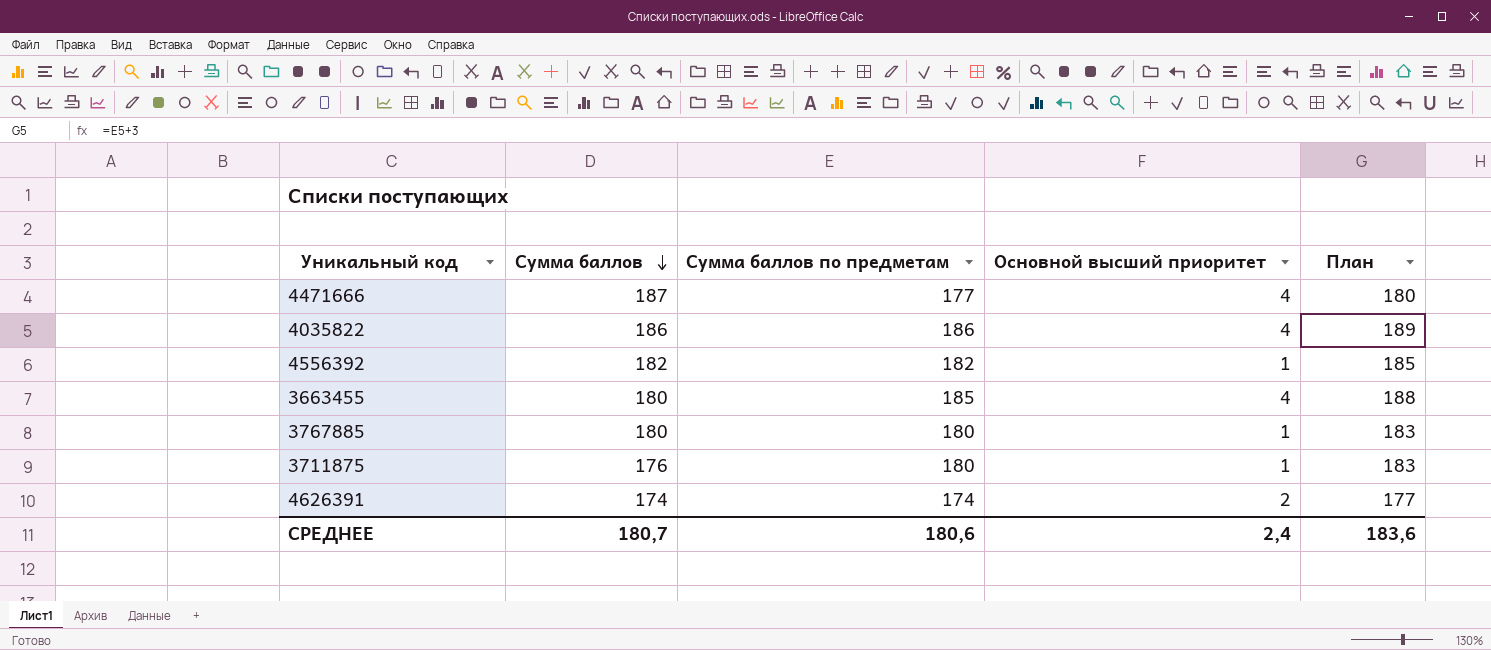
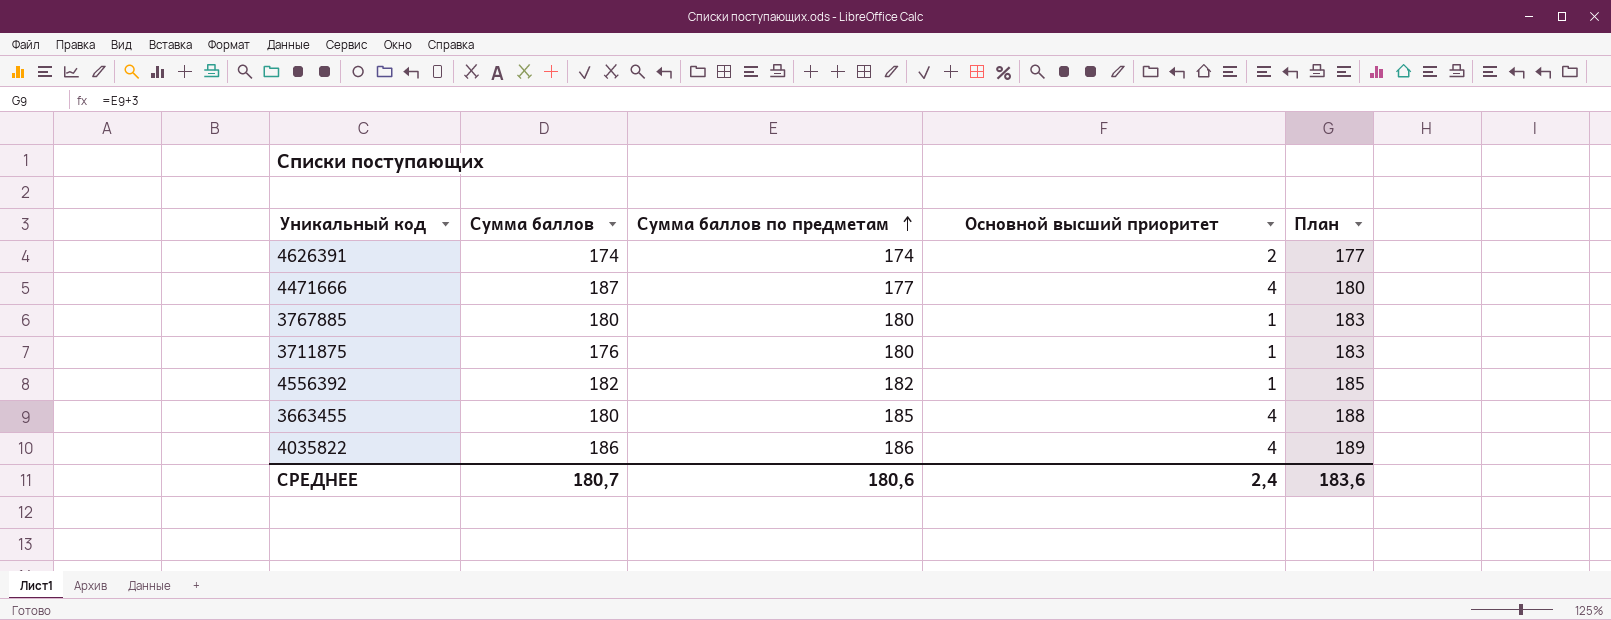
row order: Сумма баллов descending -> Сумма баллов по предметам ascending

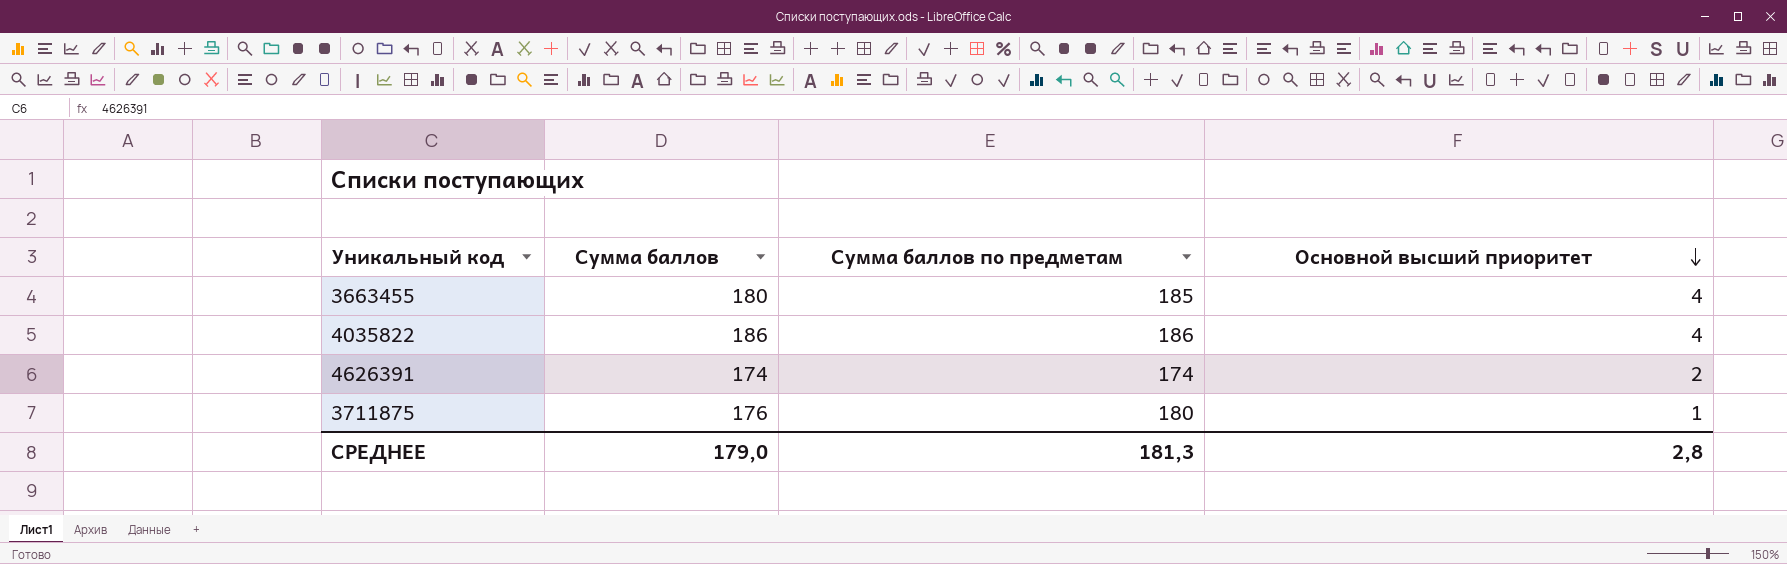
row order: Сумма баллов по предметам ascending -> Основной высший приоритет descending
column План | formula: [Сумма баллов по предметам] + 3 -> none
row 4471666: 187 | 177 | 4 | 180 -> none
row 3767885: 180 | 180 | 1 | 183 -> none
row 4556392: 182 | 182 | 1 | 185 -> none
СРЕДНЕЕ | Сумма баллов: 180,7 -> 179,0
СРЕДНЕЕ | Сумма баллов по предметам: 180,6 -> 181,3
СРЕДНЕЕ | Основной высший приоритет: 2,4 -> 2,8

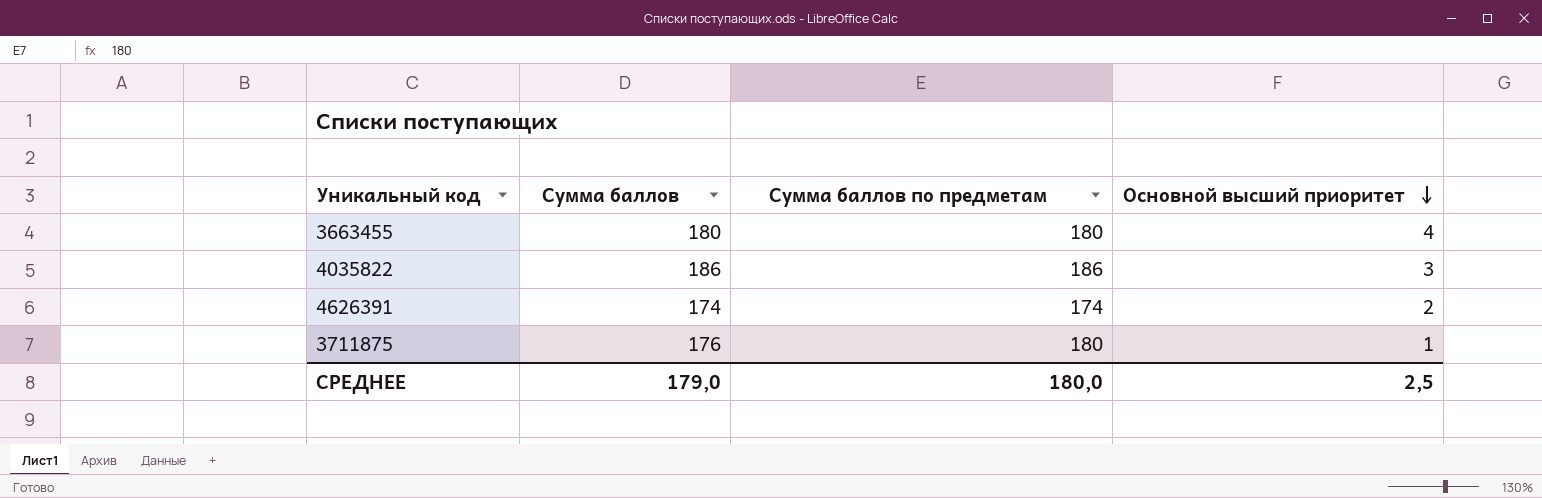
3663455 | Сумма баллов по предметам: 185 -> 180
4035822 | Основной высший приоритет: 4 -> 3
СРЕДНЕЕ | Сумма баллов по предметам: 181,3 -> 180,0
СРЕДНЕЕ | Основной высший приоритет: 2,8 -> 2,5

